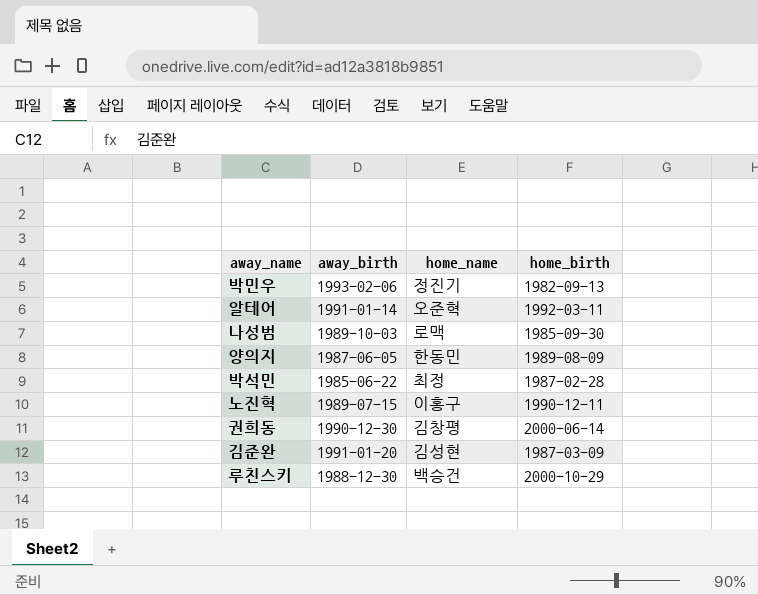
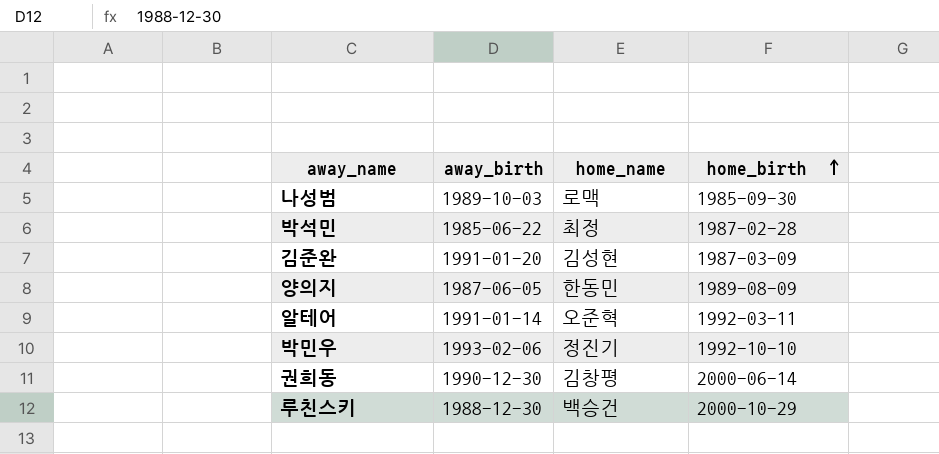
row order: none -> home_birth ascending
row 노진혁: 1989-07-15 | 이홍구 | 1990-12-11 -> none
박민우 | home_birth: 1982-09-13 -> 1992-10-10

